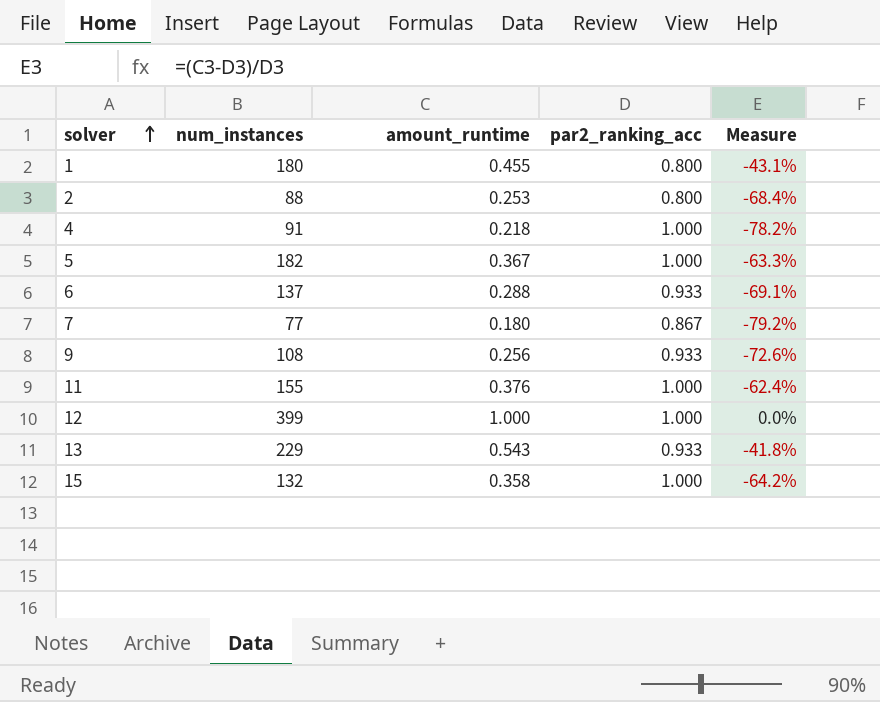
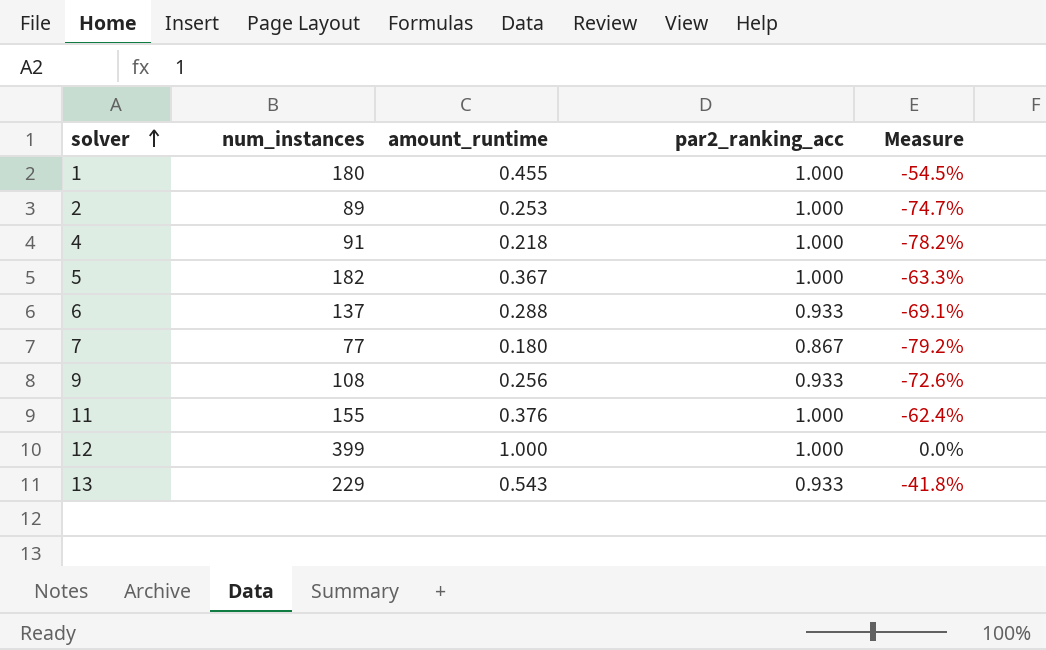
row 15: 132 | 0.358 | 1.000 | -64.2% -> none
1 | par2_ranking_acc: 0.800 -> 1.000
1 | Measure: -43.1% -> -54.5%
2 | num_instances: 88 -> 89
2 | par2_ranking_acc: 0.800 -> 1.000
2 | Measure: -68.4% -> -74.7%

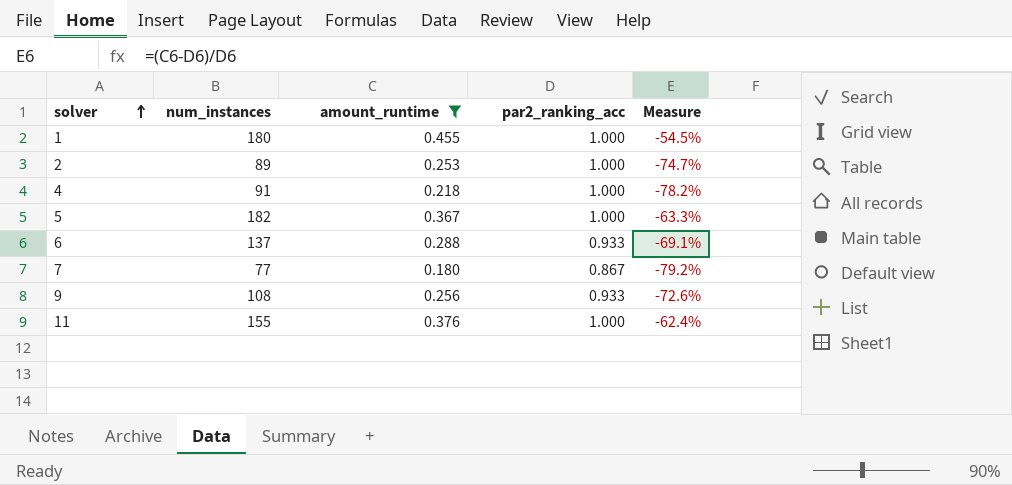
filter: none -> amount_runtime <= 0.455

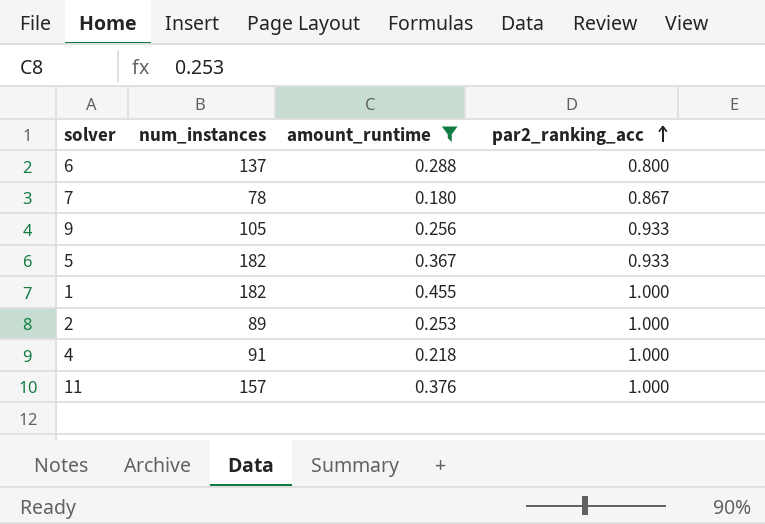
row order: solver ascending -> par2_ranking_acc ascending
column Measure | formula: ([amount_runtime] - [par2_ranking_acc]) / [par2_ranking_acc] -> none
6 | par2_ranking_acc: 0.933 -> 0.800
7 | num_instances: 77 -> 78
9 | num_instances: 108 -> 105
5 | par2_ranking_acc: 1.000 -> 0.933
1 | num_instances: 180 -> 182
11 | num_instances: 155 -> 157

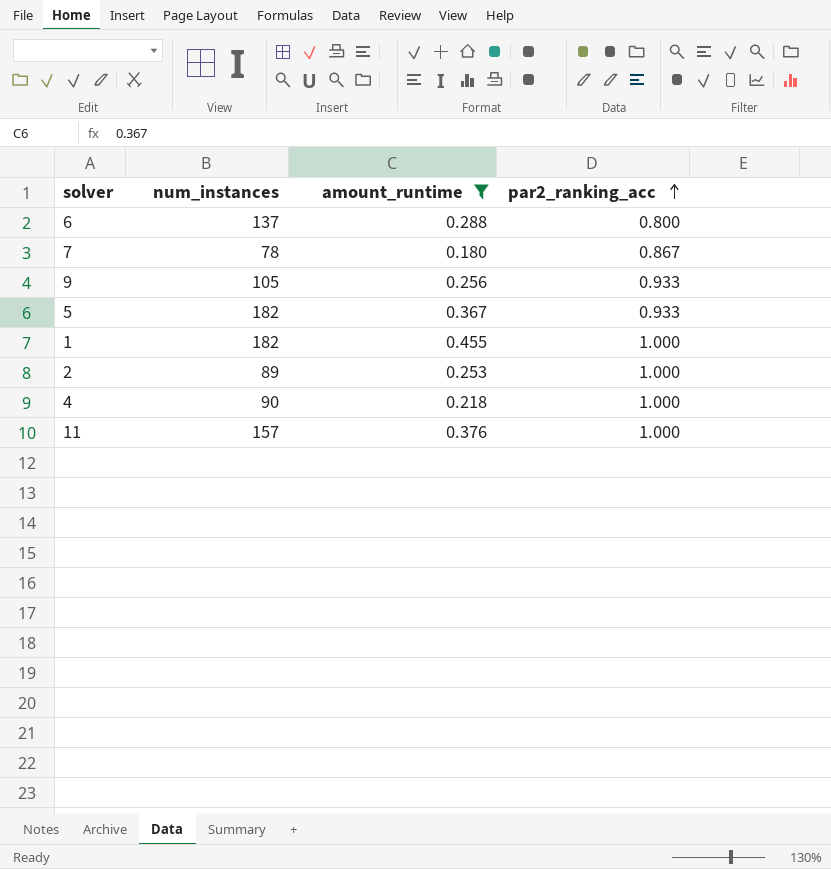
4 | num_instances: 91 -> 90

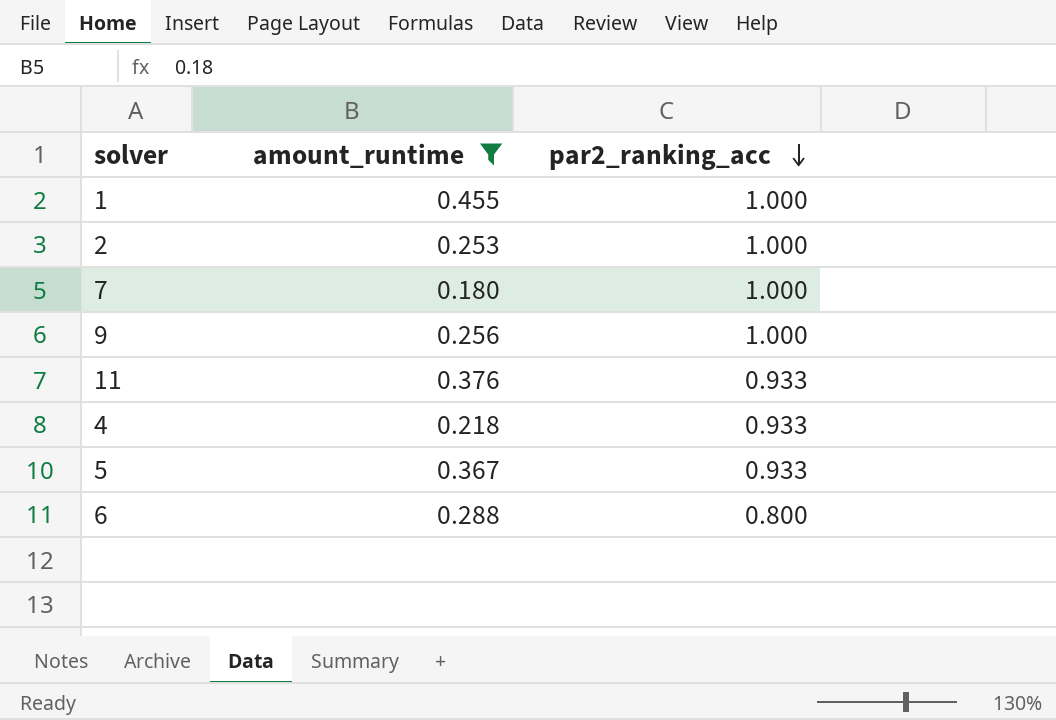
row order: par2_ranking_acc ascending -> par2_ranking_acc descending
column num_instances | position: 2 -> none
7 | par2_ranking_acc: 0.867 -> 1.000
9 | par2_ranking_acc: 0.933 -> 1.000
11 | par2_ranking_acc: 1.000 -> 0.933
4 | par2_ranking_acc: 1.000 -> 0.933

